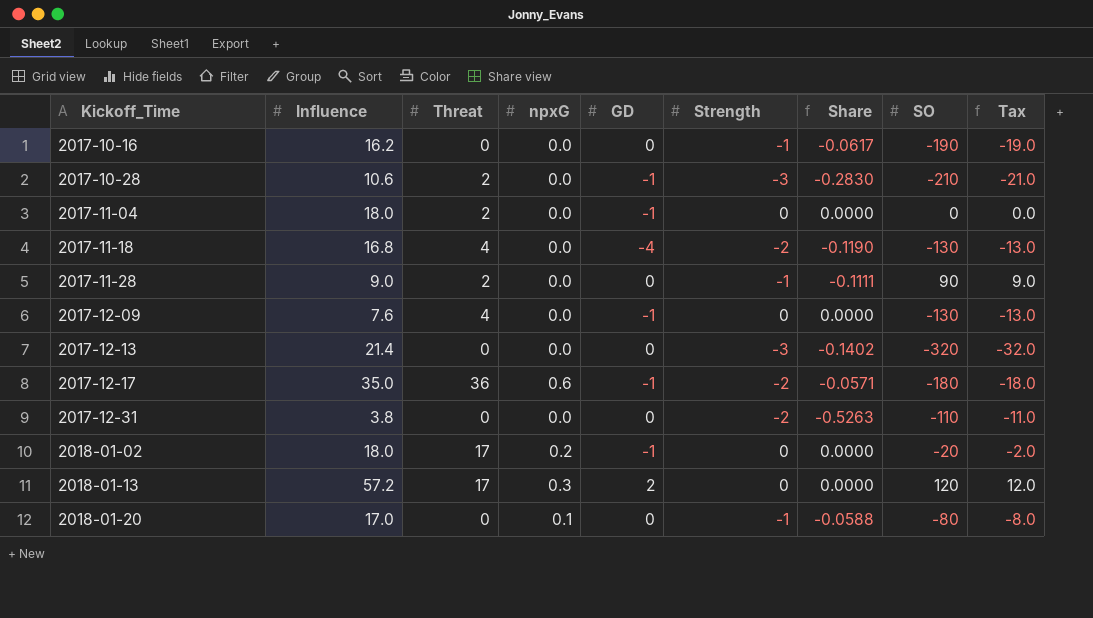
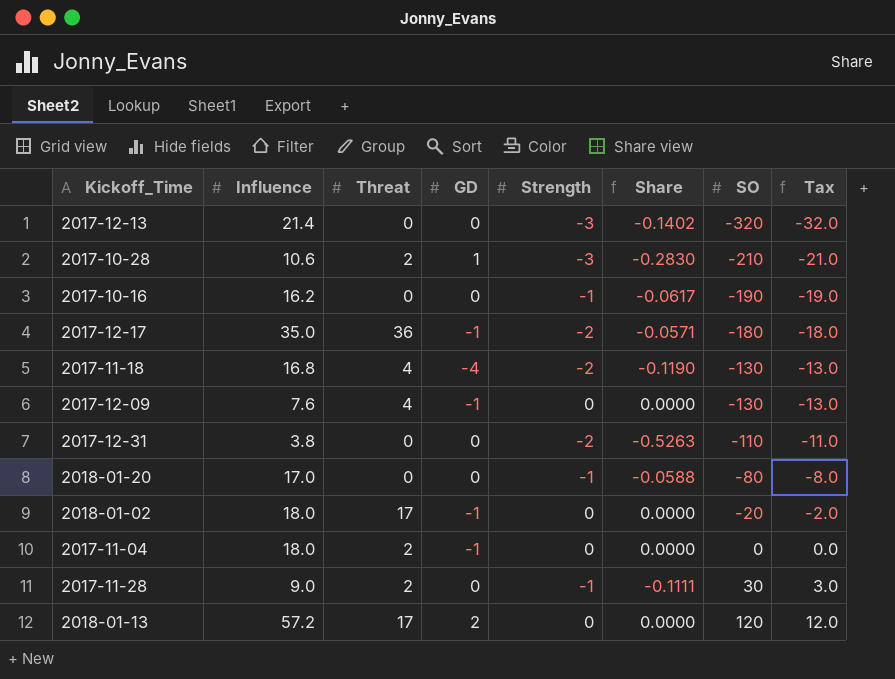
row order: Kickoff_Time ascending -> SO ascending
column npxG | position: 4 -> none
2017-10-28 | GD: -1 -> 1
2017-11-28 | SO: 90 -> 30
2017-11-28 | Tax: 9.0 -> 3.0

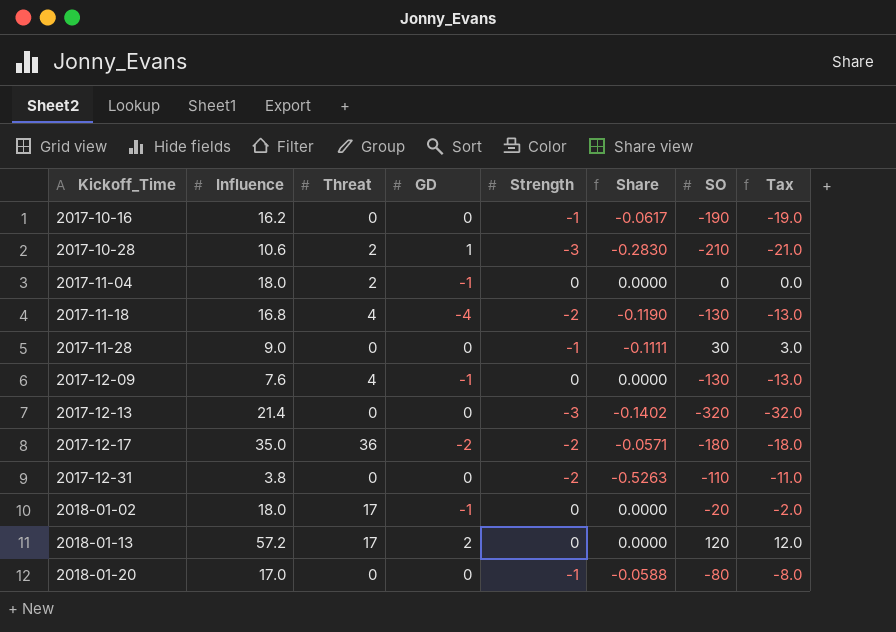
row order: SO ascending -> Kickoff_Time ascending
2017-11-28 | Threat: 2 -> 0
2017-12-17 | GD: -1 -> -2

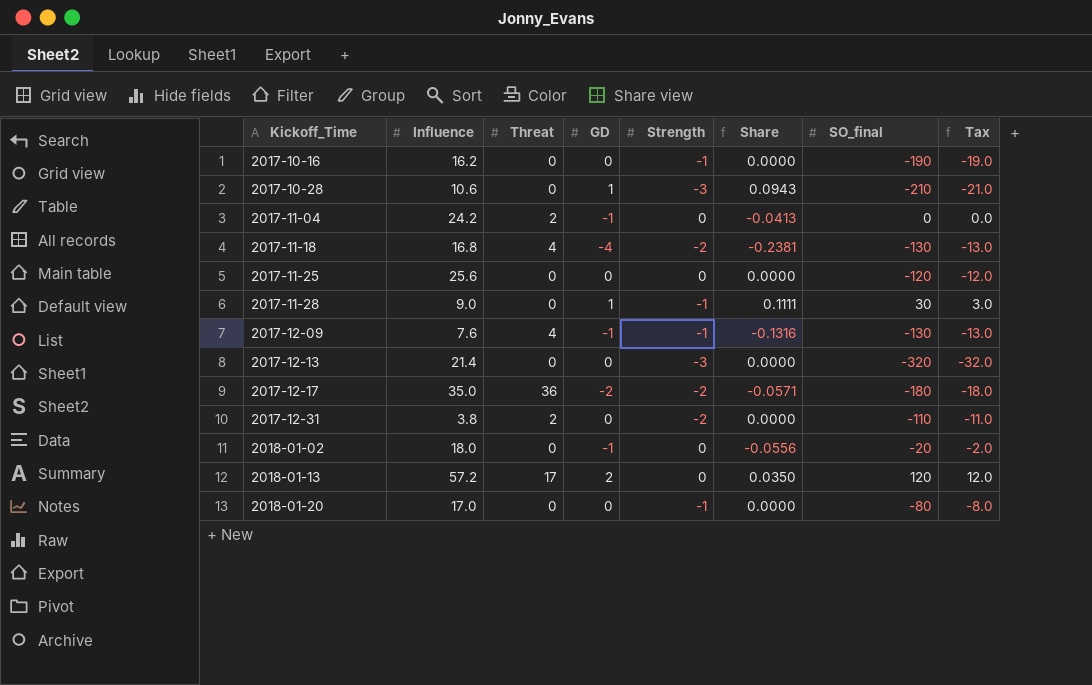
column Share | formula: [Strength] / [Influence] -> [GD] / [Influence]
column name: SO -> SO_final
2017-10-28 | Threat: 2 -> 0
2017-11-04 | Influence: 18.0 -> 24.2
row 2017-11-25: none -> 25.6 | 0 | 0 | 0 | 0.0000 | -120 | -12.0
2017-11-28 | GD: 0 -> 1
2017-12-09 | Strength: 0 -> -1
2017-12-31 | Threat: 0 -> 2
2018-01-02 | Threat: 17 -> 0

